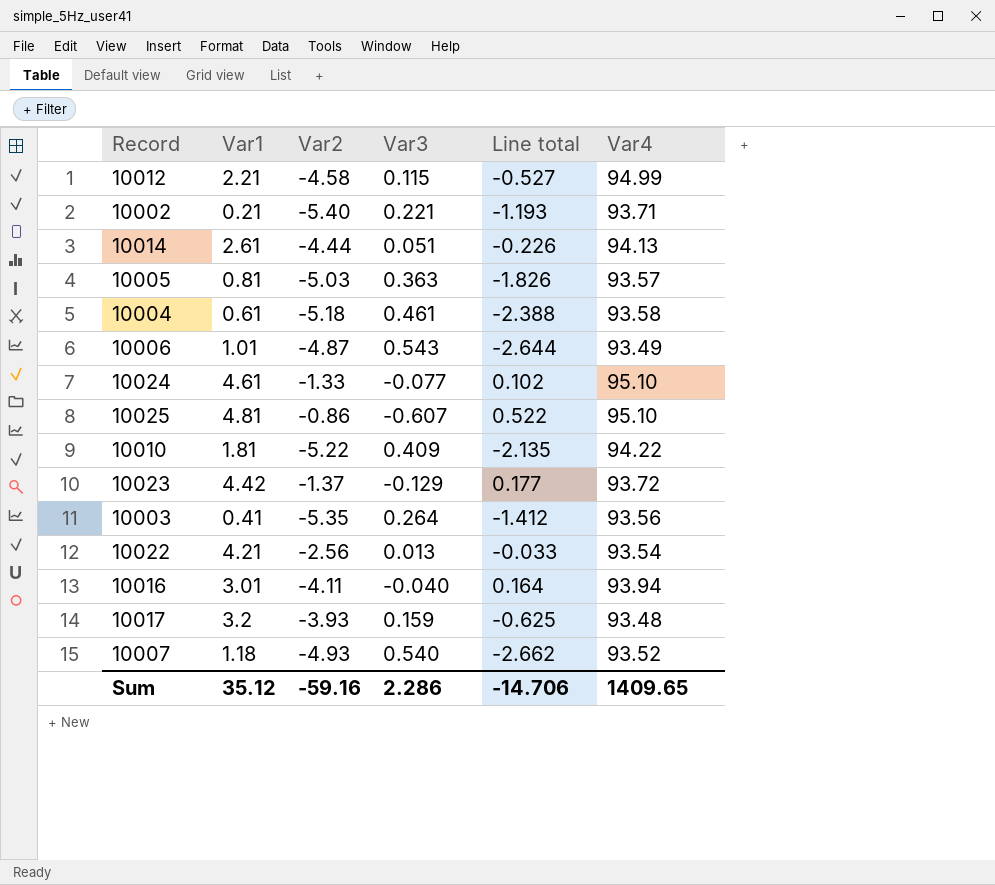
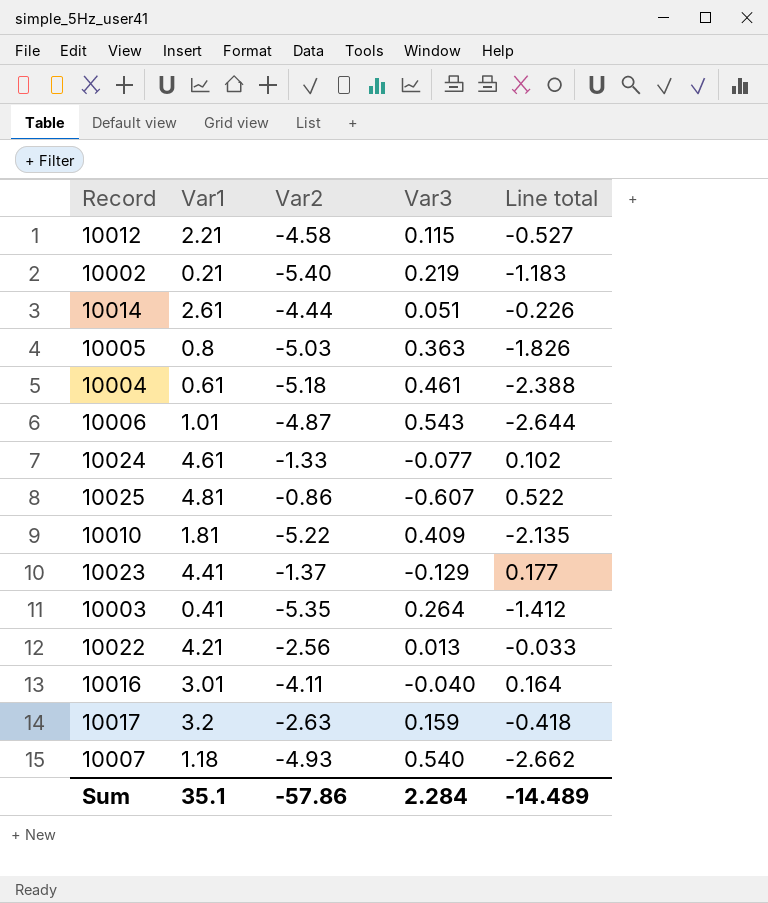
column Var4 | position: 6 -> none
10002 | Var3: 0.221 -> 0.219
10002 | Line total: -1.193 -> -1.183
10005 | Var1: 0.81 -> 0.8
10023 | Var1: 4.42 -> 4.41
10017 | Var2: -3.93 -> -2.63
10017 | Line total: -0.625 -> -0.418
Sum | Var1: 35.12 -> 35.1
Sum | Var2: -59.16 -> -57.86
Sum | Var3: 2.286 -> 2.284
Sum | Line total: -14.706 -> -14.489

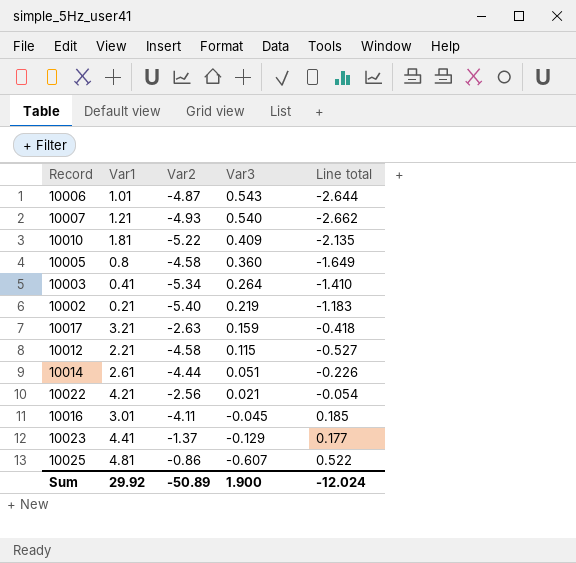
row order: none -> Var3 descending
row 10004: 0.61 | -5.18 | 0.461 | -2.388 -> none
row 10024: 4.61 | -1.33 | -0.077 | 0.102 -> none
10007 | Var1: 1.18 -> 1.21
10005 | Var2: -5.03 -> -4.58
10005 | Var3: 0.363 -> 0.360
10005 | Line total: -1.826 -> -1.649
10003 | Var2: -5.35 -> -5.34
10003 | Line total: -1.412 -> -1.410
10017 | Var1: 3.2 -> 3.21
10022 | Var3: 0.013 -> 0.021
10022 | Line total: -0.033 -> -0.054
10016 | Var3: -0.040 -> -0.045
10016 | Line total: 0.164 -> 0.185
Sum | Var1: 35.1 -> 29.92
Sum | Var2: -57.86 -> -50.89
Sum | Var3: 2.284 -> 1.900
Sum | Line total: -14.489 -> -12.024

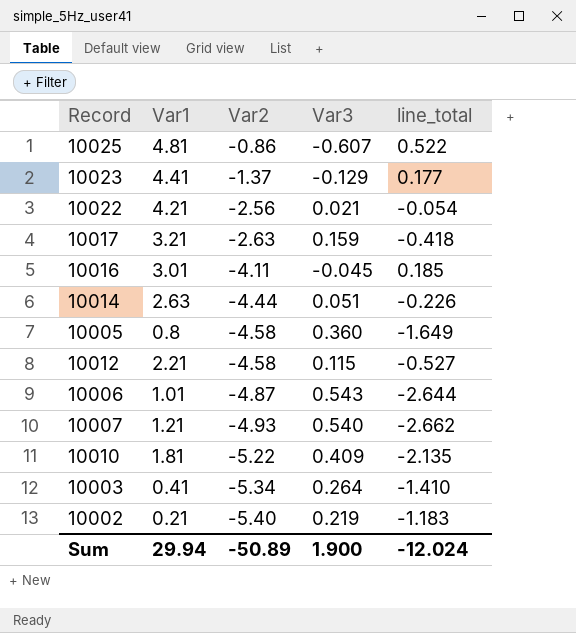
row order: Var3 descending -> Var2 descending
column name: Line total -> line_total
10014 | Var1: 2.61 -> 2.63
Sum | Var1: 29.92 -> 29.94

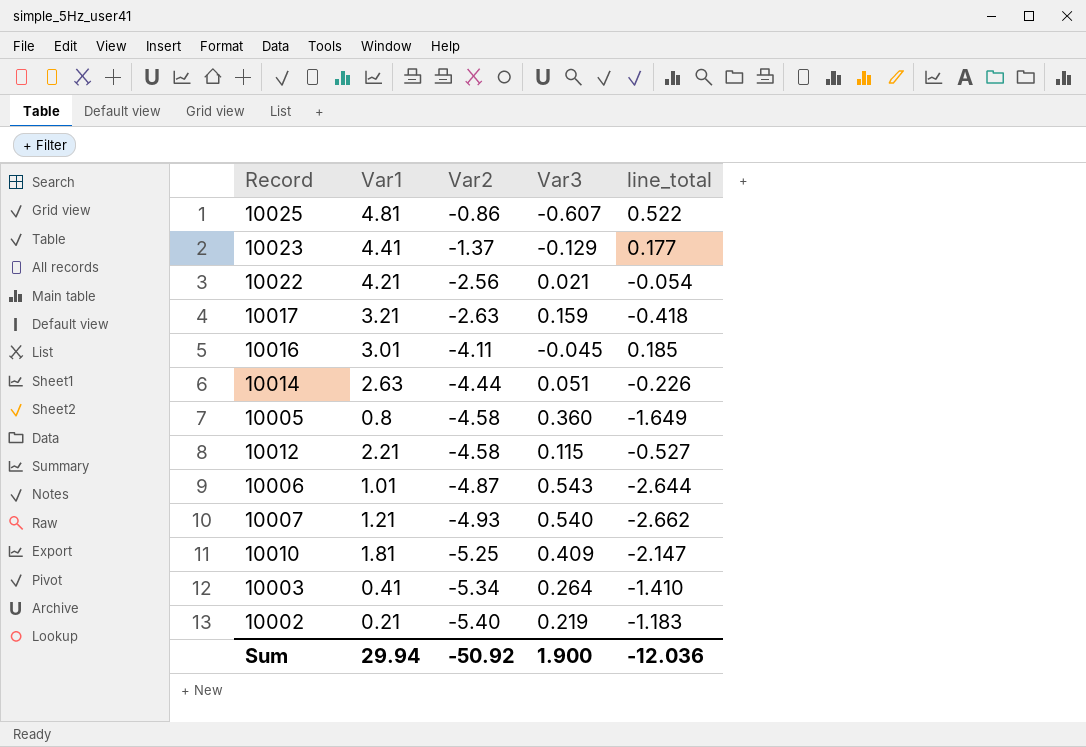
10010 | Var2: -5.22 -> -5.25
10010 | line_total: -2.135 -> -2.147
Sum | Var2: -50.89 -> -50.92
Sum | line_total: -12.024 -> -12.036

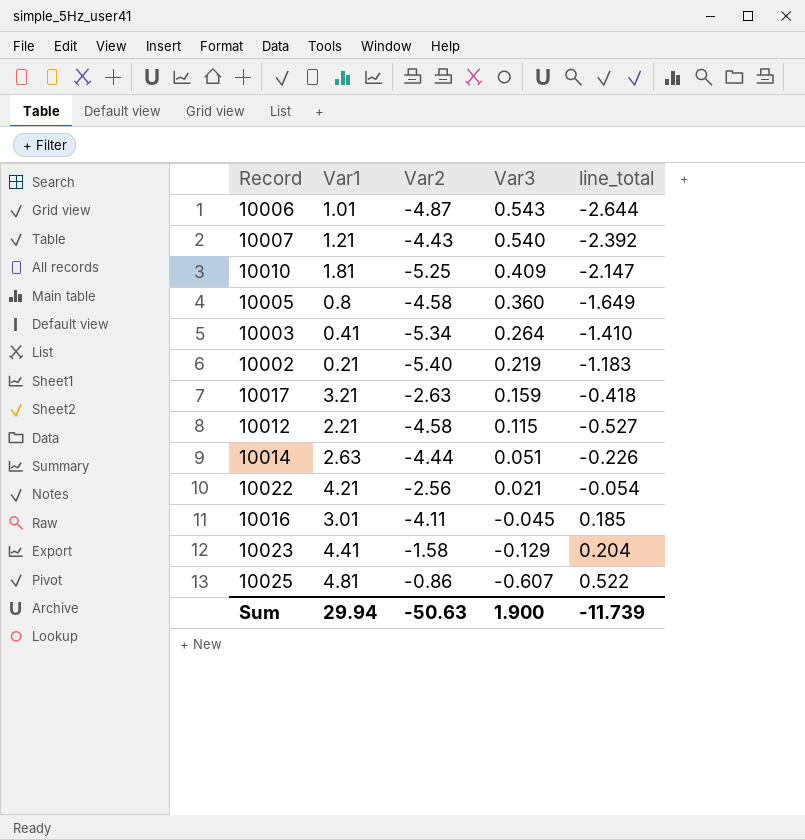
row order: Var2 descending -> Var3 descending
10007 | Var2: -4.93 -> -4.43
10007 | line_total: -2.662 -> -2.392
10023 | Var2: -1.37 -> -1.58
10023 | line_total: 0.177 -> 0.204
Sum | Var2: -50.92 -> -50.63
Sum | line_total: -12.036 -> -11.739

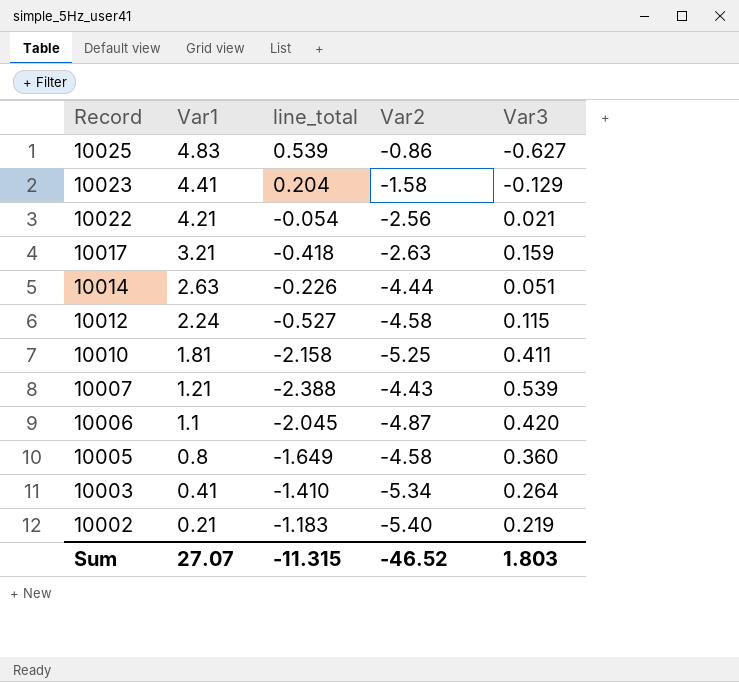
row order: Var3 descending -> Record descending
column line_total | position: 5 -> 3
row 10016: 3.01 | -4.11 | -0.045 | 0.185 -> none
10025 | Var1: 4.81 -> 4.83
10025 | line_total: 0.522 -> 0.539
10025 | Var3: -0.607 -> -0.627
10012 | Var1: 2.21 -> 2.24
10010 | line_total: -2.147 -> -2.158
10010 | Var3: 0.409 -> 0.411
10007 | line_total: -2.392 -> -2.388
10007 | Var3: 0.540 -> 0.539
10006 | Var1: 1.01 -> 1.1
10006 | line_total: -2.644 -> -2.045
10006 | Var3: 0.543 -> 0.420
Sum | Var1: 29.94 -> 27.07
Sum | line_total: -11.739 -> -11.315
Sum | Var2: -50.63 -> -46.52
Sum | Var3: 1.900 -> 1.803

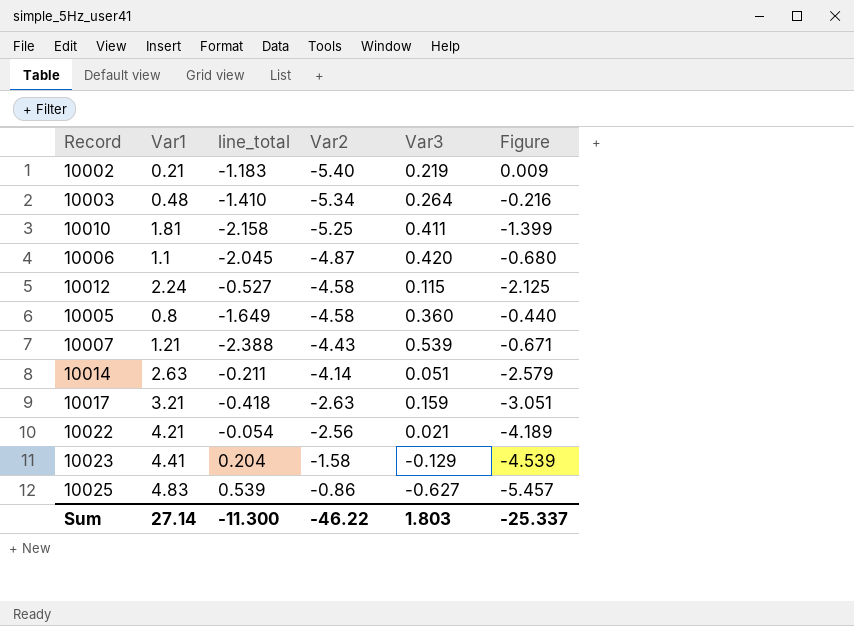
row order: Record descending -> Var2 ascending
column Figure | formula: none -> [Var3] - [Var1]
10003 | Var1: 0.41 -> 0.48
10014 | line_total: -0.226 -> -0.211
10014 | Var2: -4.44 -> -4.14
Sum | Var1: 27.07 -> 27.14
Sum | line_total: -11.315 -> -11.300
Sum | Var2: -46.52 -> -46.22

